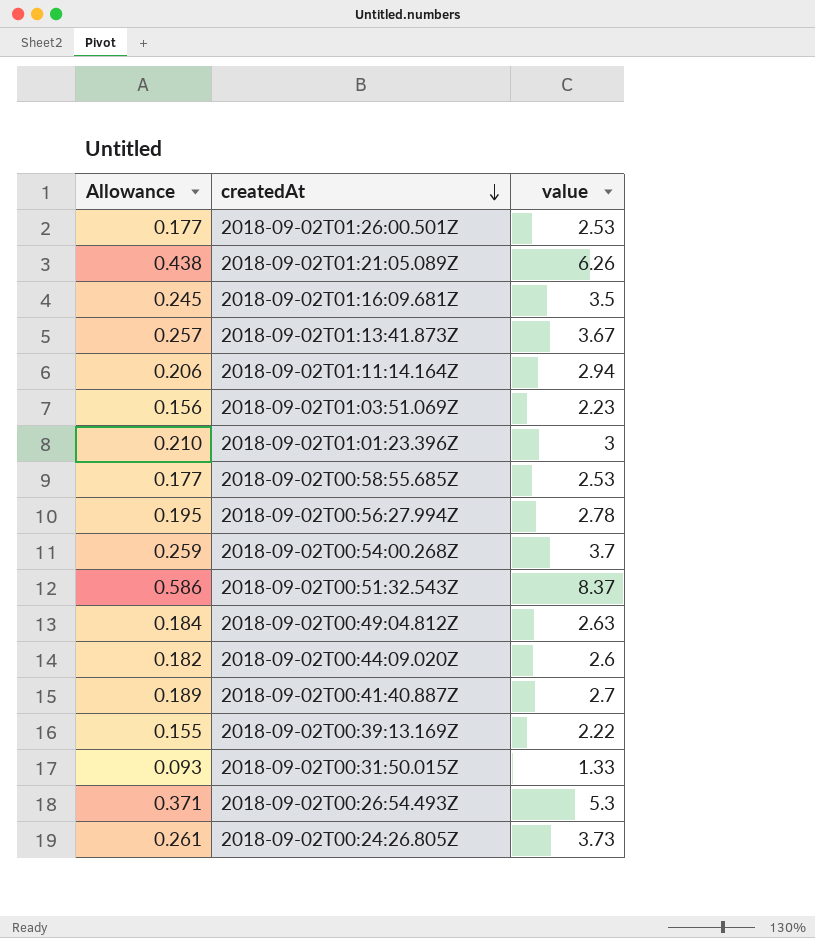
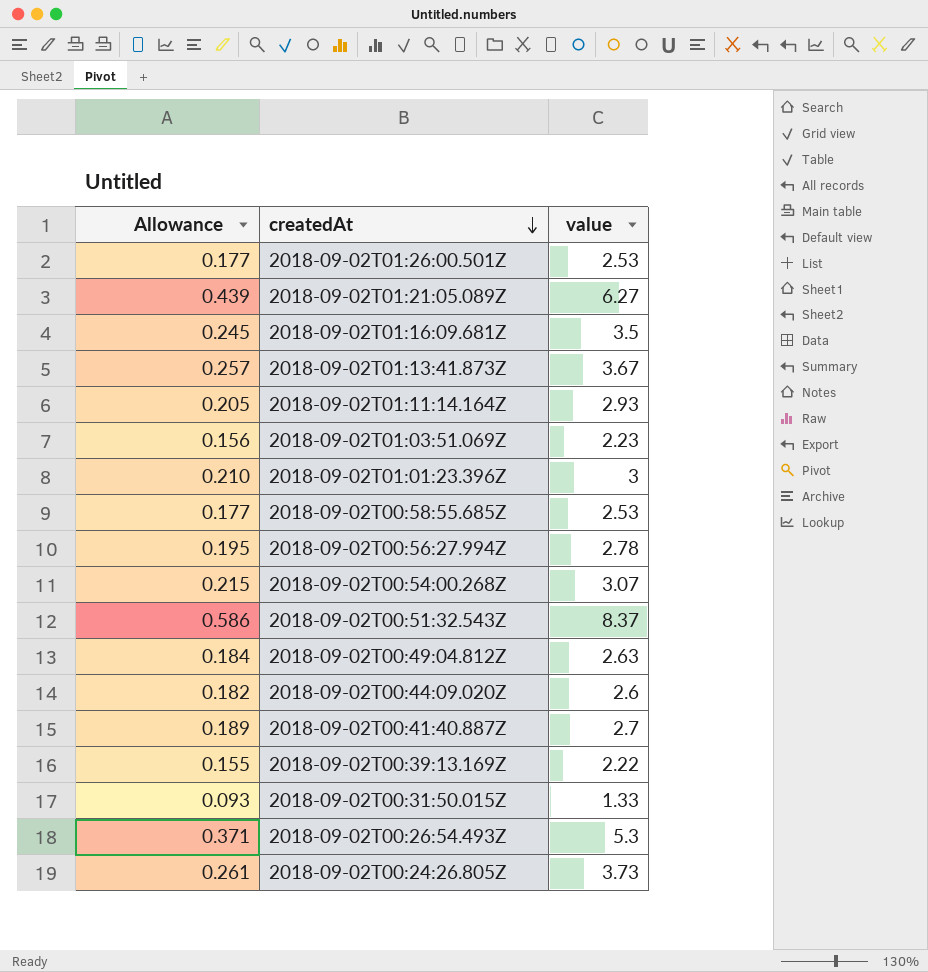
2018-09-02T01:21:05.089Z | Allowance: 0.438 -> 0.439
2018-09-02T01:21:05.089Z | value: 6.26 -> 6.27
2018-09-02T01:11:14.164Z | Allowance: 0.206 -> 0.205
2018-09-02T01:11:14.164Z | value: 2.94 -> 2.93
2018-09-02T00:54:00.268Z | Allowance: 0.259 -> 0.215
2018-09-02T00:54:00.268Z | value: 3.7 -> 3.07

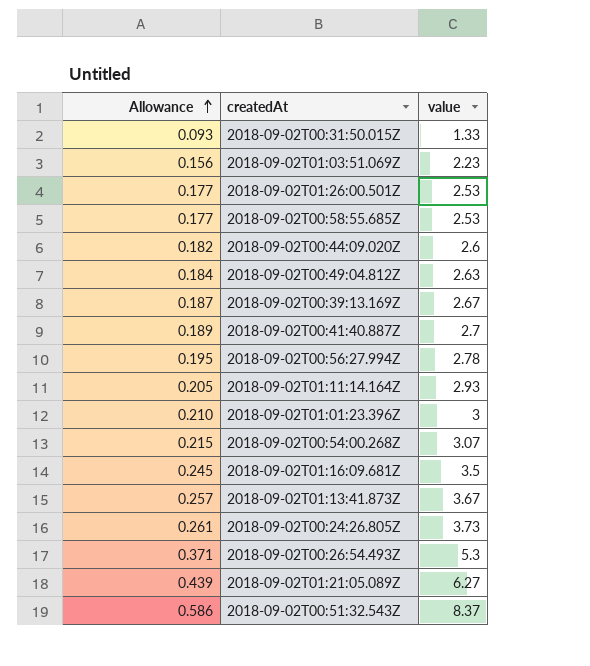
row order: createdAt descending -> Allowance ascending
2018-09-02T00:39:13.169Z | Allowance: 0.155 -> 0.187
2018-09-02T00:39:13.169Z | value: 2.22 -> 2.67

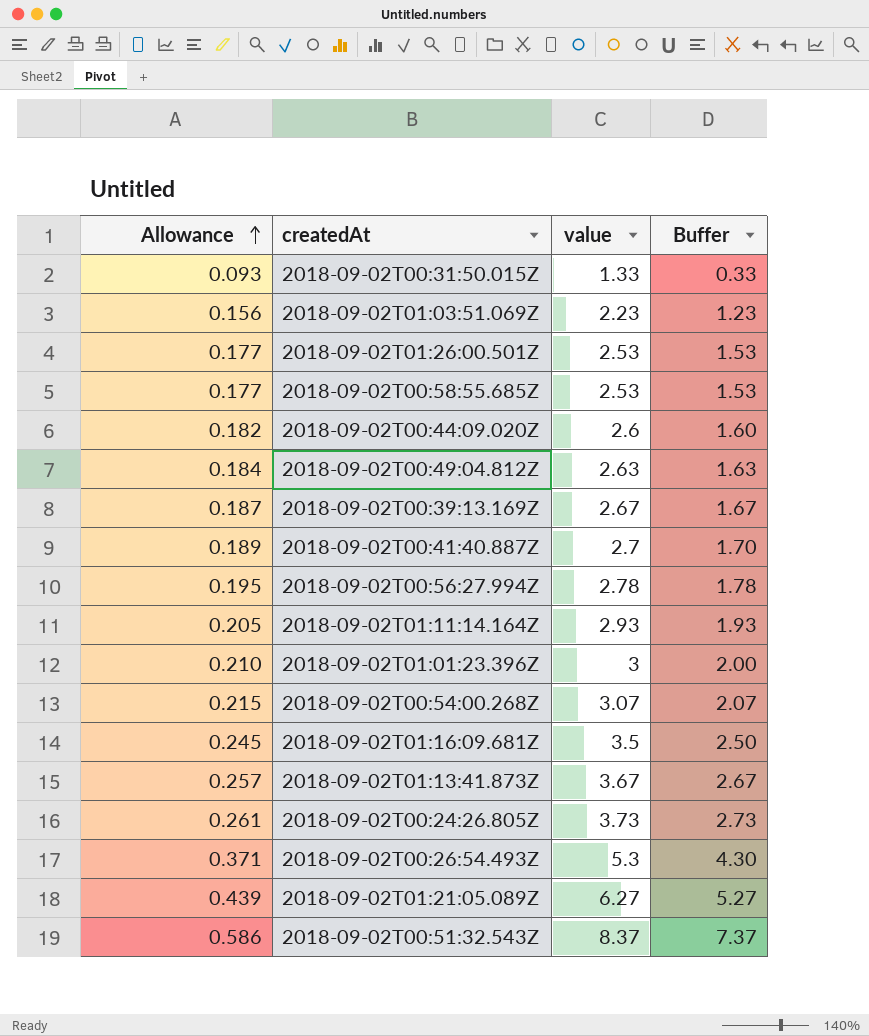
column Buffer | formula: none -> [value] - 1

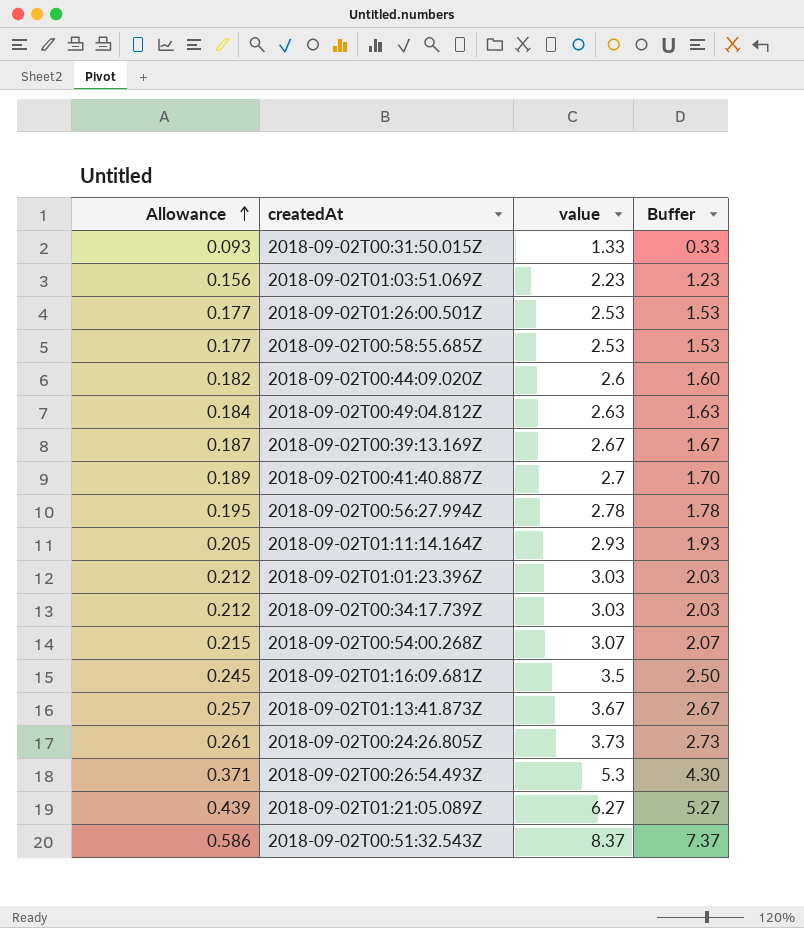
2018-09-02T01:01:23.396Z | Allowance: 0.210 -> 0.212
2018-09-02T01:01:23.396Z | value: 3 -> 3.03
2018-09-02T01:01:23.396Z | Buffer: 2.00 -> 2.03
row 2018-09-02T00:34:17.739Z: none -> 0.212 | 3.03 | 2.03

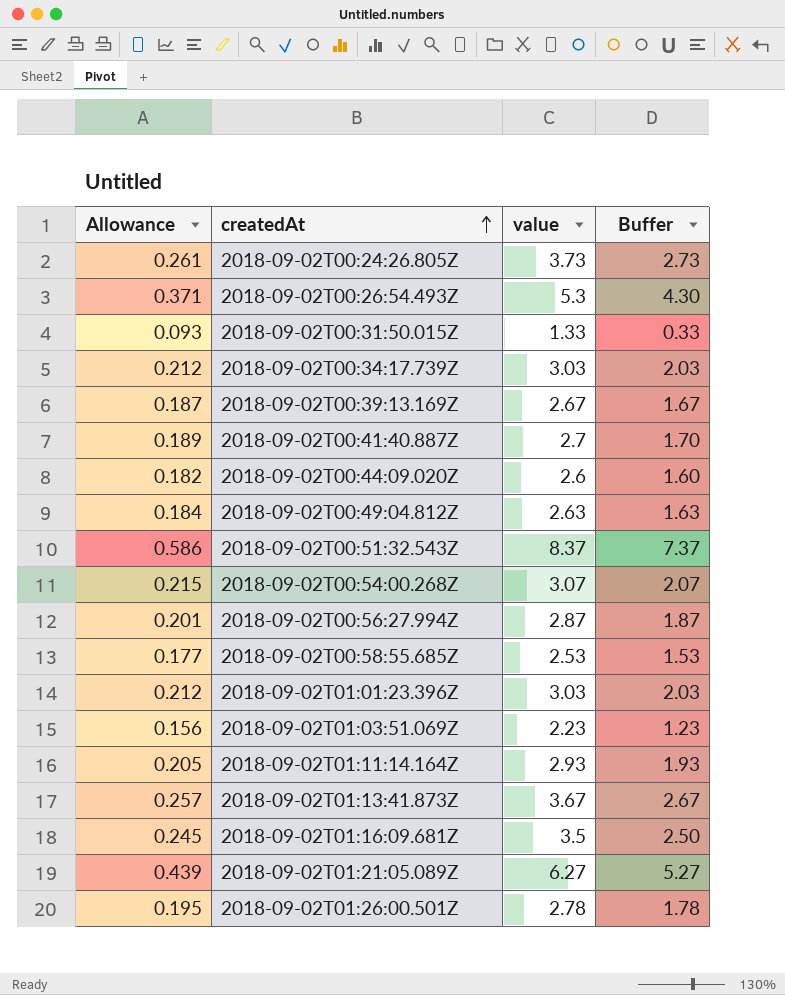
row order: Allowance ascending -> createdAt ascending
2018-09-02T00:56:27.994Z | Allowance: 0.195 -> 0.201
2018-09-02T00:56:27.994Z | value: 2.78 -> 2.87
2018-09-02T00:56:27.994Z | Buffer: 1.78 -> 1.87
2018-09-02T01:26:00.501Z | Allowance: 0.177 -> 0.195
2018-09-02T01:26:00.501Z | value: 2.53 -> 2.78
2018-09-02T01:26:00.501Z | Buffer: 1.53 -> 1.78

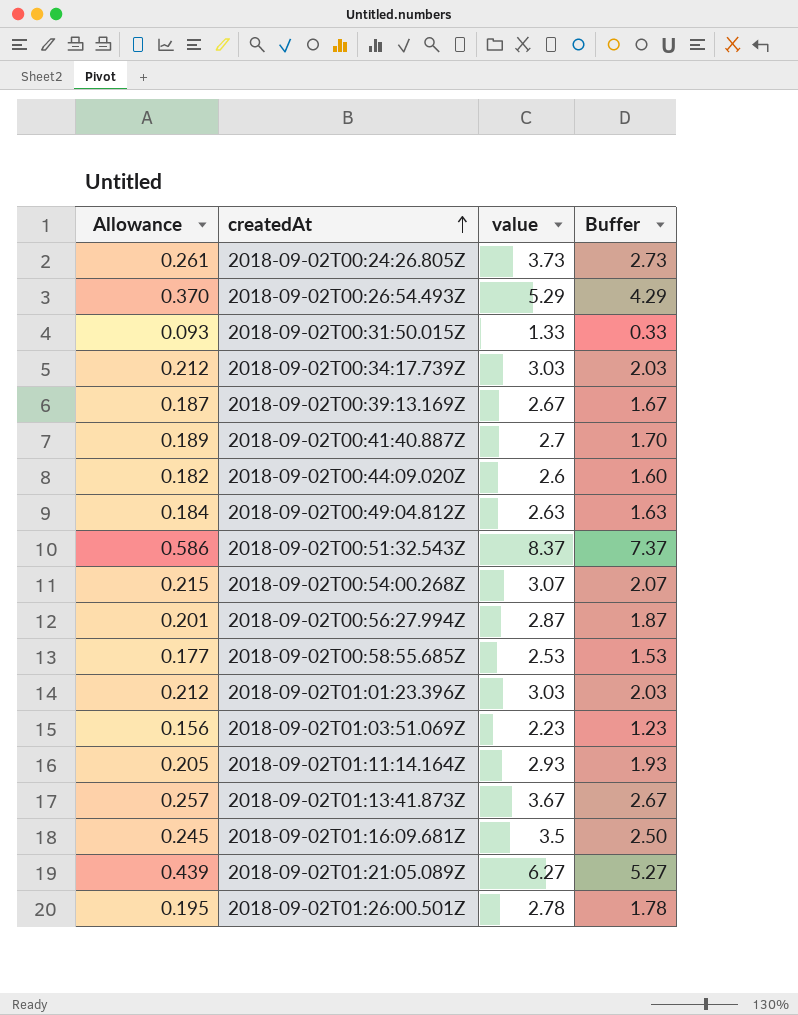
2018-09-02T00:26:54.493Z | Allowance: 0.371 -> 0.370
2018-09-02T00:26:54.493Z | value: 5.3 -> 5.29
2018-09-02T00:26:54.493Z | Buffer: 4.30 -> 4.29

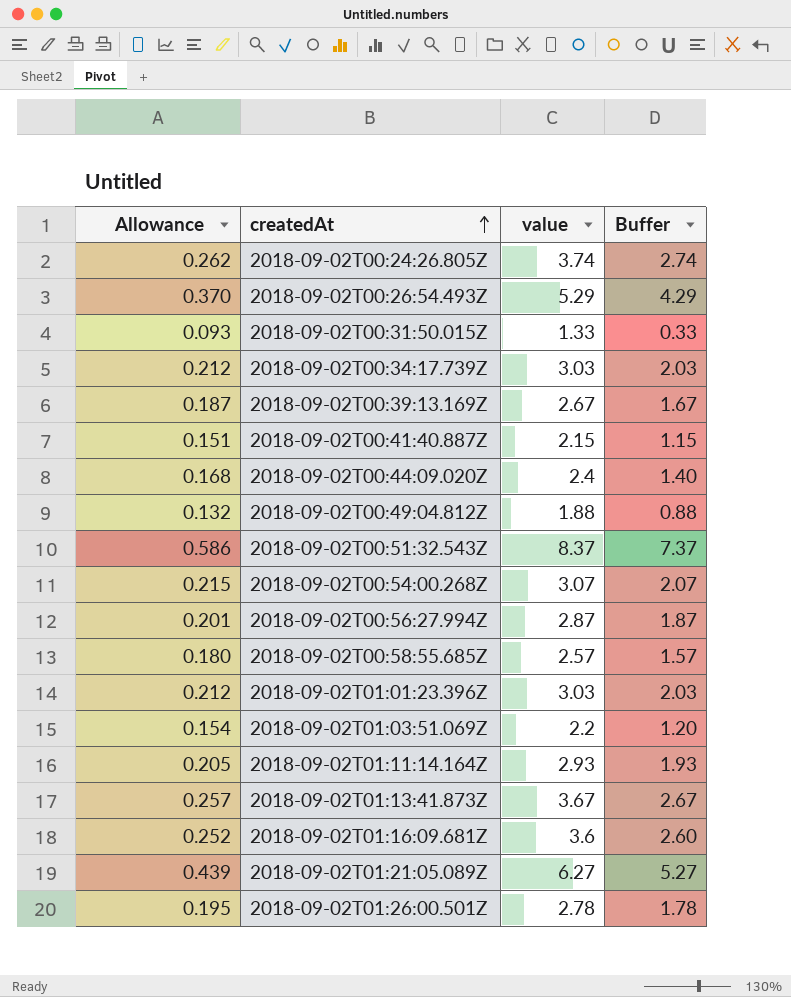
2018-09-02T00:24:26.805Z | Allowance: 0.261 -> 0.262
2018-09-02T00:24:26.805Z | value: 3.73 -> 3.74
2018-09-02T00:24:26.805Z | Buffer: 2.73 -> 2.74
2018-09-02T00:41:40.887Z | Allowance: 0.189 -> 0.151
2018-09-02T00:41:40.887Z | value: 2.7 -> 2.15
2018-09-02T00:41:40.887Z | Buffer: 1.70 -> 1.15
2018-09-02T00:44:09.020Z | Allowance: 0.182 -> 0.168
2018-09-02T00:44:09.020Z | value: 2.6 -> 2.4
2018-09-02T00:44:09.020Z | Buffer: 1.60 -> 1.40
2018-09-02T00:49:04.812Z | Allowance: 0.184 -> 0.132
2018-09-02T00:49:04.812Z | value: 2.63 -> 1.88
2018-09-02T00:49:04.812Z | Buffer: 1.63 -> 0.88
2018-09-02T00:58:55.685Z | Allowance: 0.177 -> 0.180
2018-09-02T00:58:55.685Z | value: 2.53 -> 2.57
2018-09-02T00:58:55.685Z | Buffer: 1.53 -> 1.57
2018-09-02T01:03:51.069Z | Allowance: 0.156 -> 0.154
2018-09-02T01:03:51.069Z | value: 2.23 -> 2.2
2018-09-02T01:03:51.069Z | Buffer: 1.23 -> 1.20
2018-09-02T01:16:09.681Z | Allowance: 0.245 -> 0.252
2018-09-02T01:16:09.681Z | value: 3.5 -> 3.6
2018-09-02T01:16:09.681Z | Buffer: 2.50 -> 2.60

